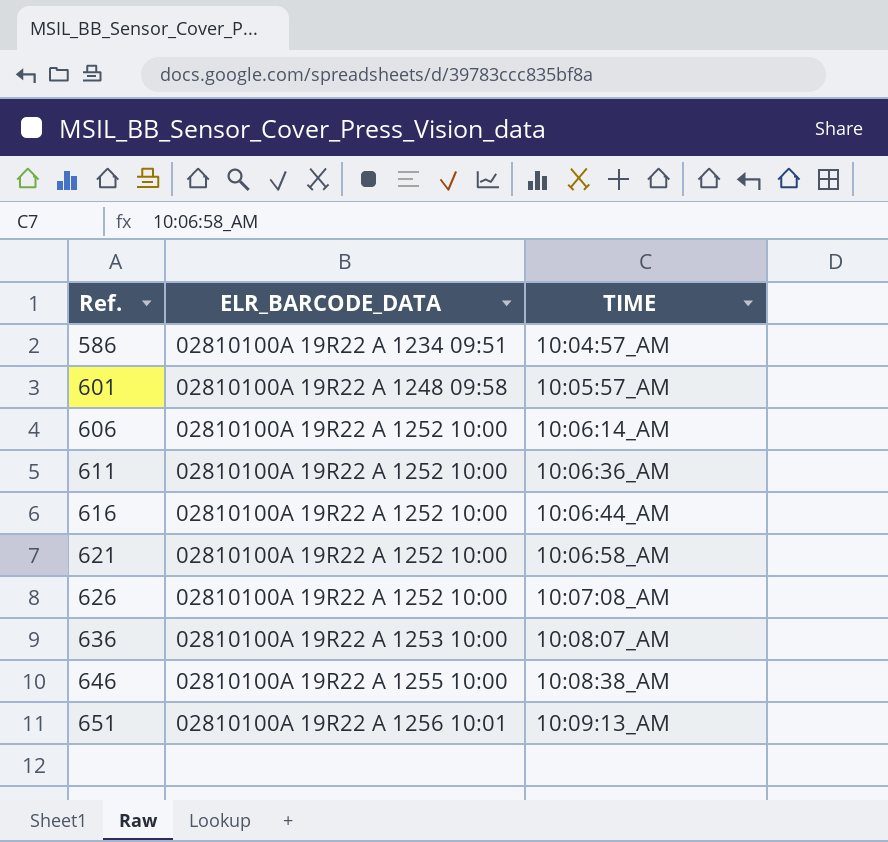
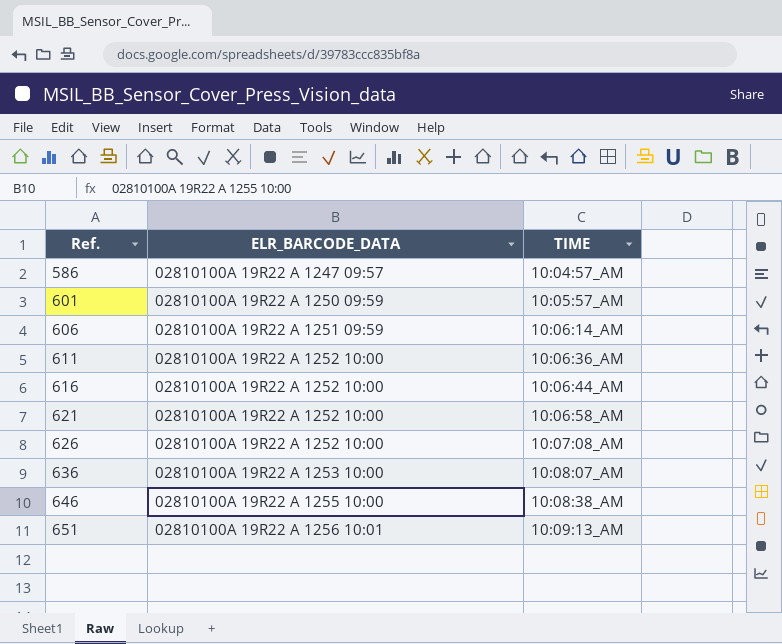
586 | ELR_BARCODE_DATA: 02810100A 19R22 A 1234 09:51 -> 02810100A 19R22 A 1247 09:57
601 | ELR_BARCODE_DATA: 02810100A 19R22 A 1248 09:58 -> 02810100A 19R22 A 1250 09:59
606 | ELR_BARCODE_DATA: 02810100A 19R22 A 1252 10:00 -> 02810100A 19R22 A 1251 09:59

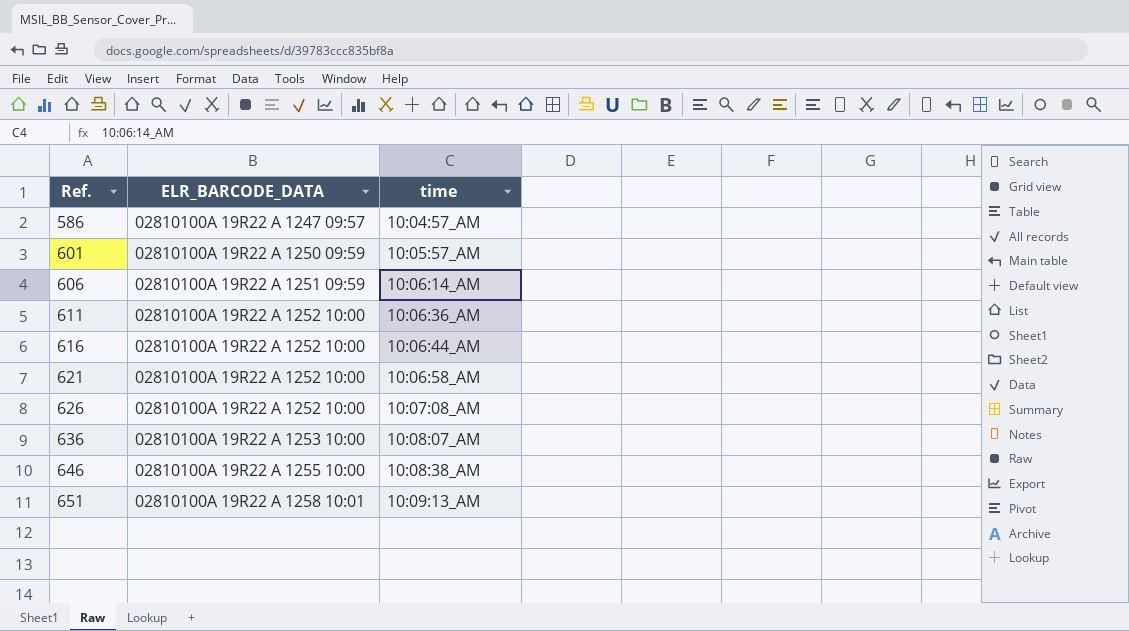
column name: TIME -> time
651 | ELR_BARCODE_DATA: 02810100A 19R22 A 1256 10:01 -> 02810100A 19R22 A 1258 10:01

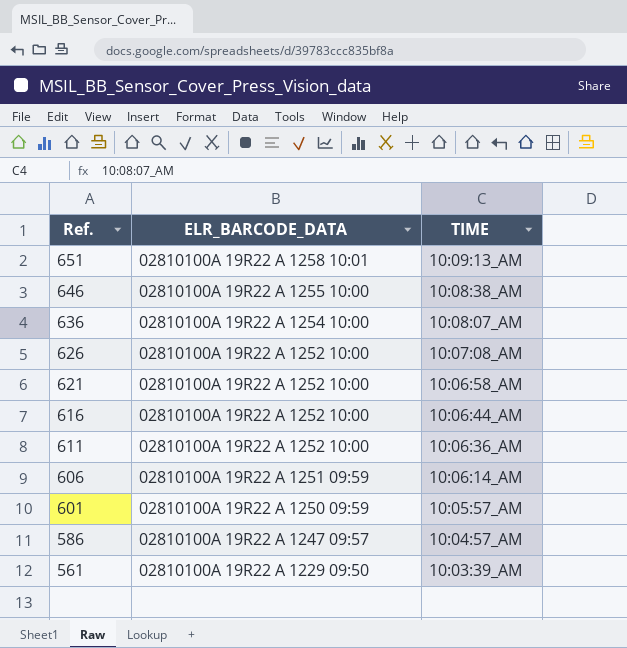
row order: Ref. ascending -> Ref. descending
column name: time -> TIME
636 | ELR_BARCODE_DATA: 02810100A 19R22 A 1253 10:00 -> 02810100A 19R22 A 1254 10:00
row 561: none -> 02810100A 19R22 A 1229 09:50 | 10:03:39_AM

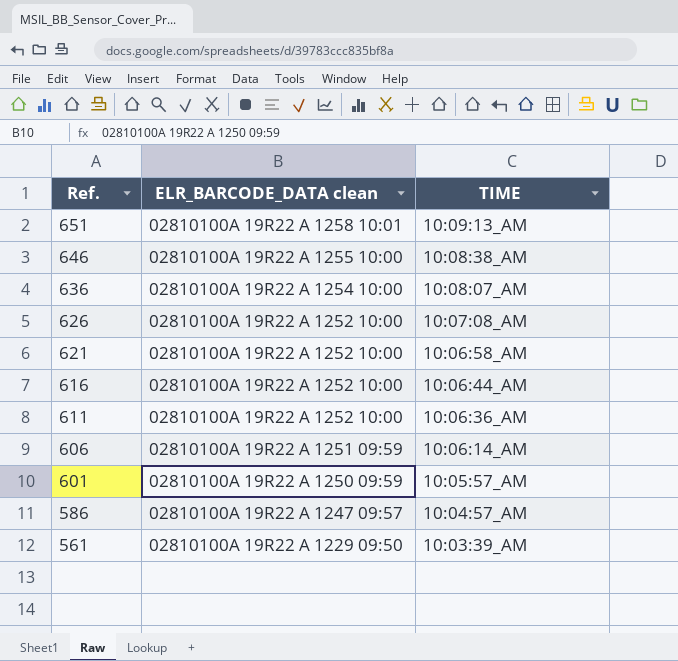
column name: ELR_BARCODE_DATA -> ELR_BARCODE_DATA clean

